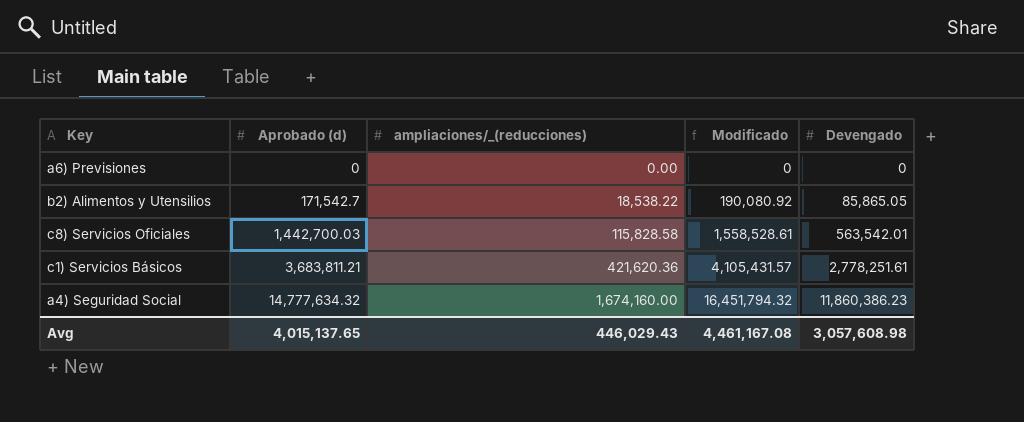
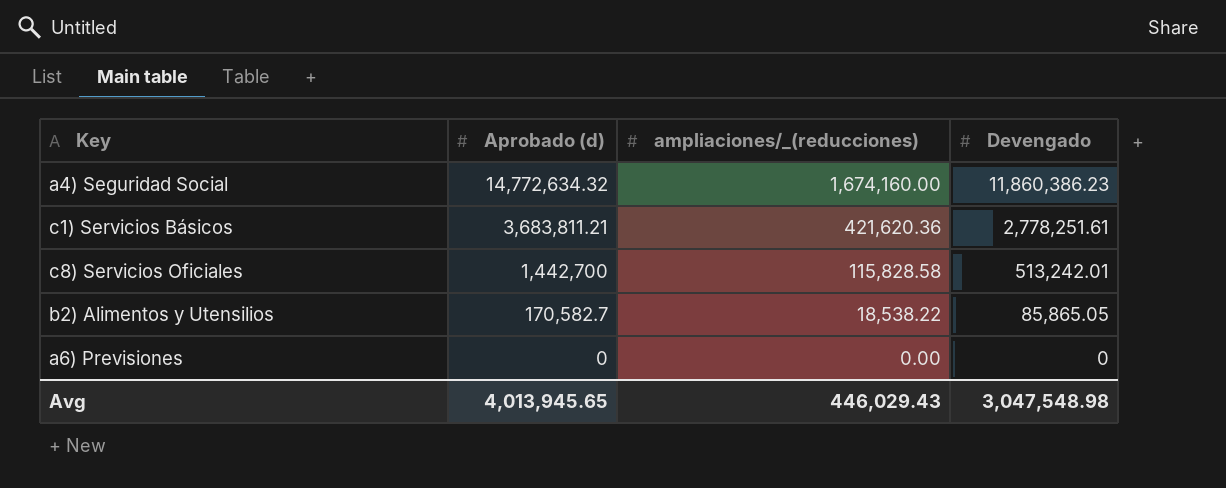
row order: Aprobado (d) ascending -> Aprobado (d) descending
column Modificado | formula: [Aprobado (d)] + [ampliaciones/_(reducciones)] -> none
a4) Seguridad Social | Aprobado (d): 14,777,634.32 -> 14,772,634.32
c8) Servicios Oficiales | Aprobado (d): 1,442,700.03 -> 1,442,700
c8) Servicios Oficiales | Devengado: 563,542.01 -> 513,242.01
b2) Alimentos y Utensilios | Aprobado (d): 171,542.7 -> 170,582.7
Avg | Aprobado (d): 4,015,137.65 -> 4,013,945.65
Avg | Devengado: 3,057,608.98 -> 3,047,548.98

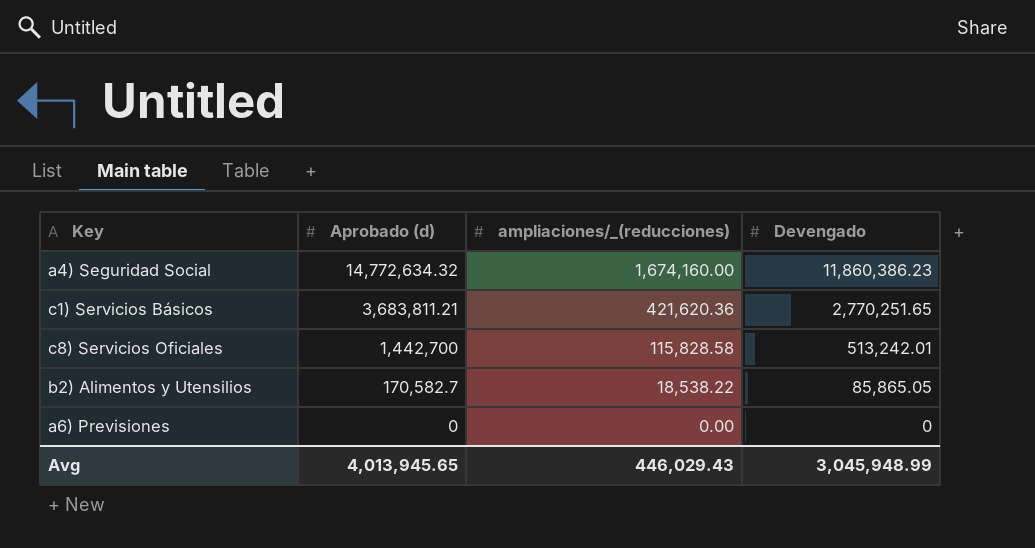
c1) Servicios Básicos | Devengado: 2,778,251.61 -> 2,770,251.65
Avg | Devengado: 3,047,548.98 -> 3,045,948.99

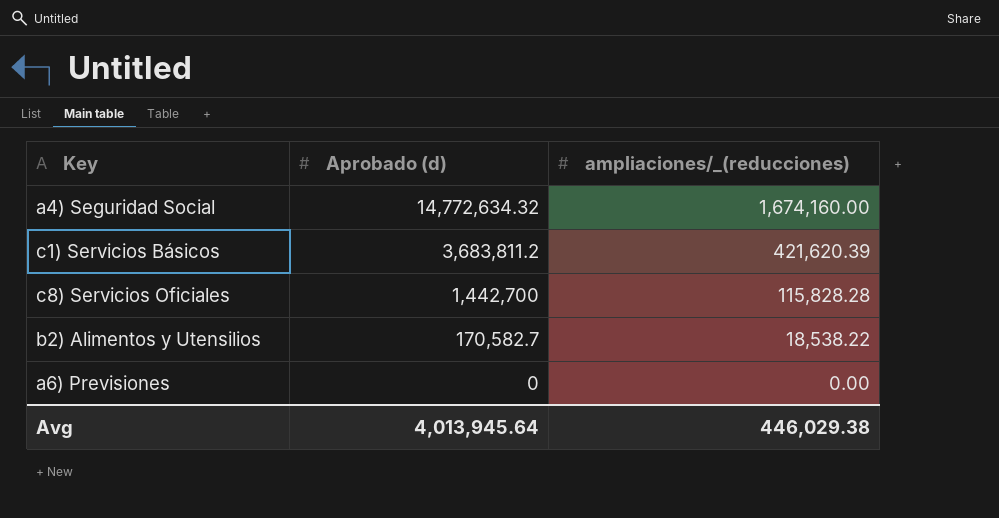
column Devengado | position: 4 -> none
c1) Servicios Básicos | Aprobado (d): 3,683,811.21 -> 3,683,811.2
c1) Servicios Básicos | ampliaciones/_(reducciones): 421,620.36 -> 421,620.39
c8) Servicios Oficiales | ampliaciones/_(reducciones): 115,828.58 -> 115,828.28
Avg | Aprobado (d): 4,013,945.65 -> 4,013,945.64
Avg | ampliaciones/_(reducciones): 446,029.43 -> 446,029.38

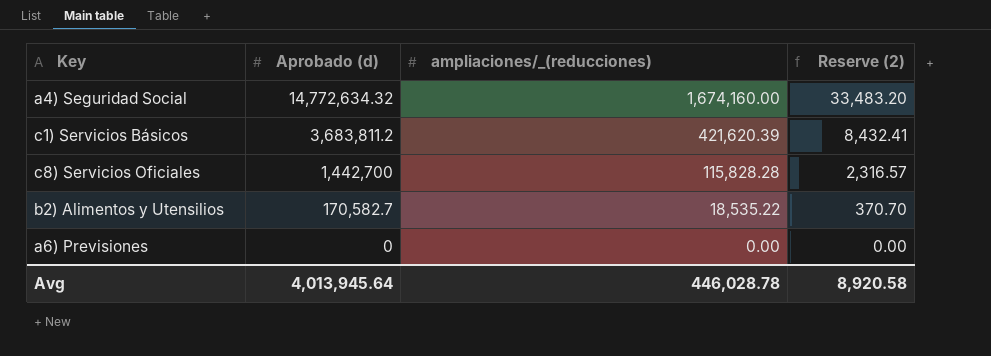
column Reserve (2) | formula: none -> [ampliaciones/_(reducciones)] * 0.02
b2) Alimentos y Utensilios | ampliaciones/_(reducciones): 18,538.22 -> 18,535.22
Avg | ampliaciones/_(reducciones): 446,029.38 -> 446,028.78

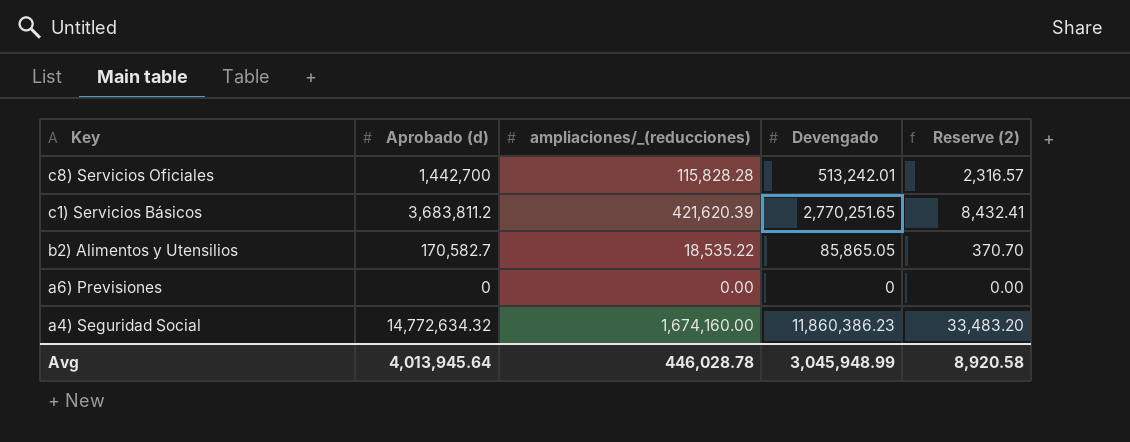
row order: Aprobado (d) descending -> Key descending
column Devengado | position: none -> 4

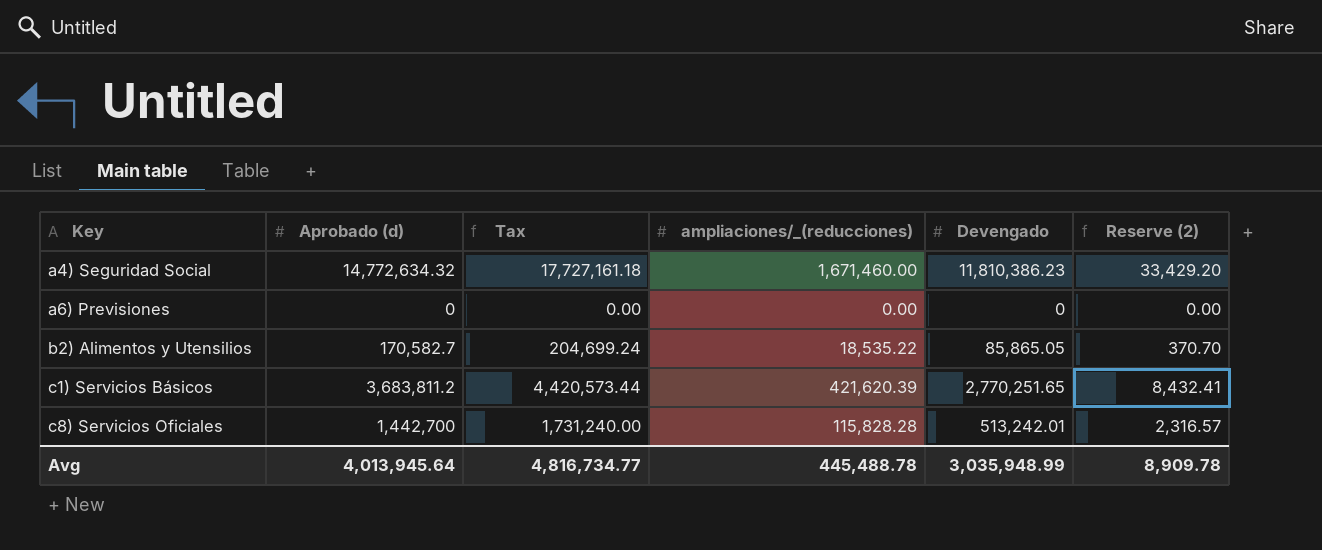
row order: Key descending -> Key ascending
column Tax | formula: none -> [Aprobado (d)] * 1.2
a4) Seguridad Social | ampliaciones/_(reducciones): 1,674,160.00 -> 1,671,460.00
a4) Seguridad Social | Devengado: 11,860,386.23 -> 11,810,386.23
a4) Seguridad Social | Reserve (2): 33,483.20 -> 33,429.20
Avg | ampliaciones/_(reducciones): 446,028.78 -> 445,488.78
Avg | Devengado: 3,045,948.99 -> 3,035,948.99
Avg | Reserve (2): 8,920.58 -> 8,909.78

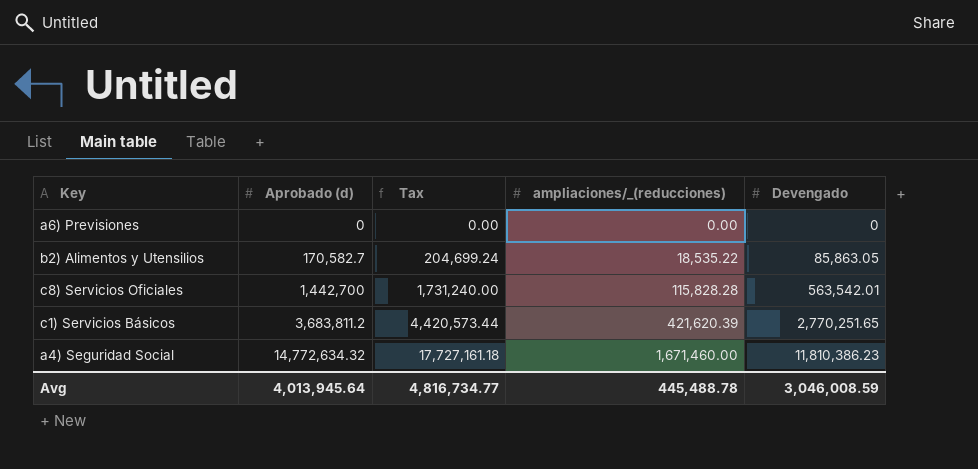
row order: Key ascending -> Aprobado (d) ascending
column Reserve (2) | formula: [ampliaciones/_(reducciones)] * 0.02 -> none
b2) Alimentos y Utensilios | Devengado: 85,865.05 -> 85,863.05
c8) Servicios Oficiales | Devengado: 513,242.01 -> 563,542.01
Avg | Devengado: 3,035,948.99 -> 3,046,008.59

